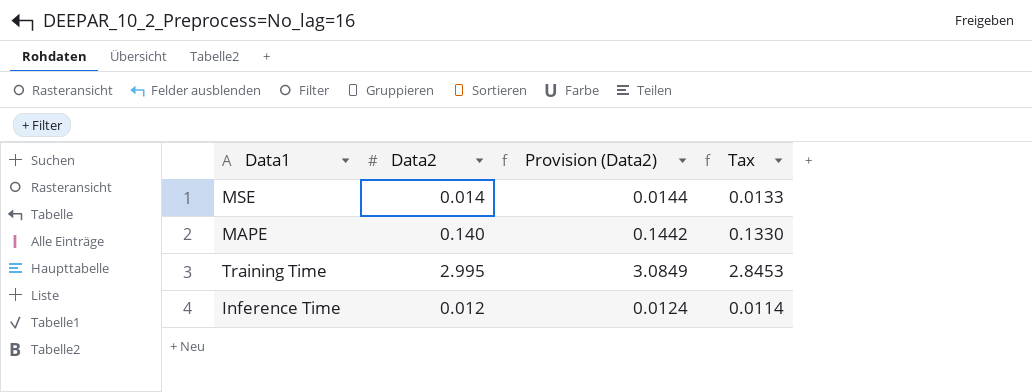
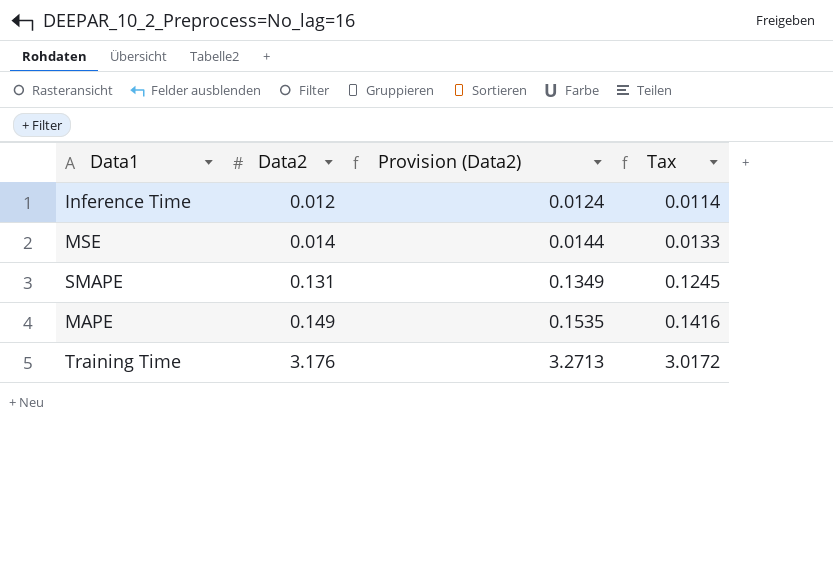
row order: none -> Data2 ascending
row SMAPE: none -> 0.131 | 0.1349 | 0.1245
MAPE | Data2: 0.140 -> 0.149
MAPE | Provision (Data2): 0.1442 -> 0.1535
MAPE | Tax: 0.1330 -> 0.1416
Training Time | Data2: 2.995 -> 3.176
Training Time | Provision (Data2): 3.0849 -> 3.2713
Training Time | Tax: 2.8453 -> 3.0172

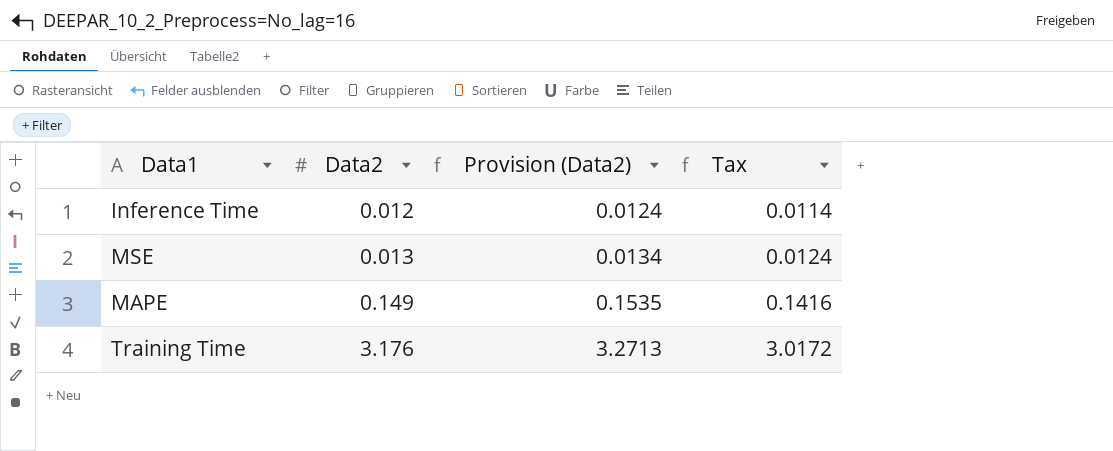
row SMAPE: 0.131 | 0.1349 | 0.1245 -> none
MSE | Data2: 0.014 -> 0.013
MSE | Provision (Data2): 0.0144 -> 0.0134
MSE | Tax: 0.0133 -> 0.0124

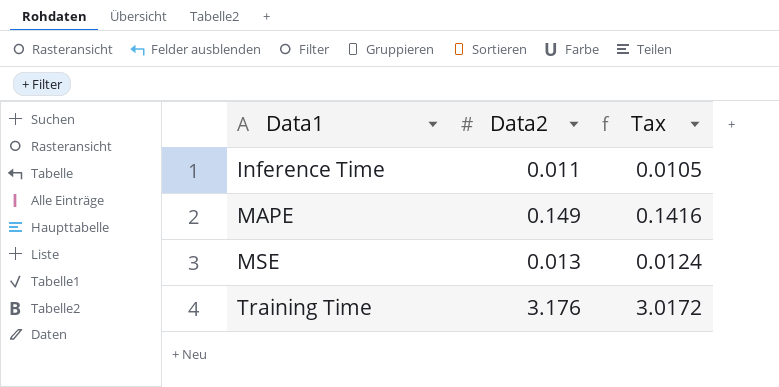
row order: Data2 ascending -> Data1 ascending
column Provision (Data2) | formula: [Data2] * 1.03 -> none
Inference Time | Data2: 0.012 -> 0.011
Inference Time | Tax: 0.0114 -> 0.0105

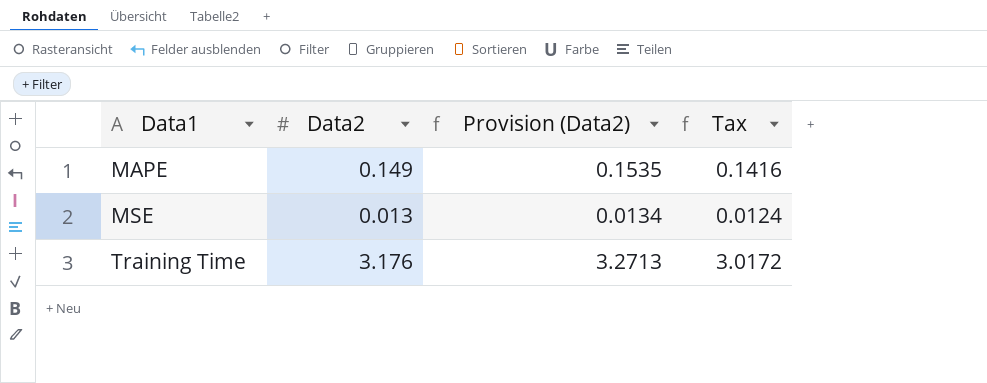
column Provision (Data2) | formula: none -> [Data2] * 1.03
row Inference Time: 0.011 | 0.0105 -> none

